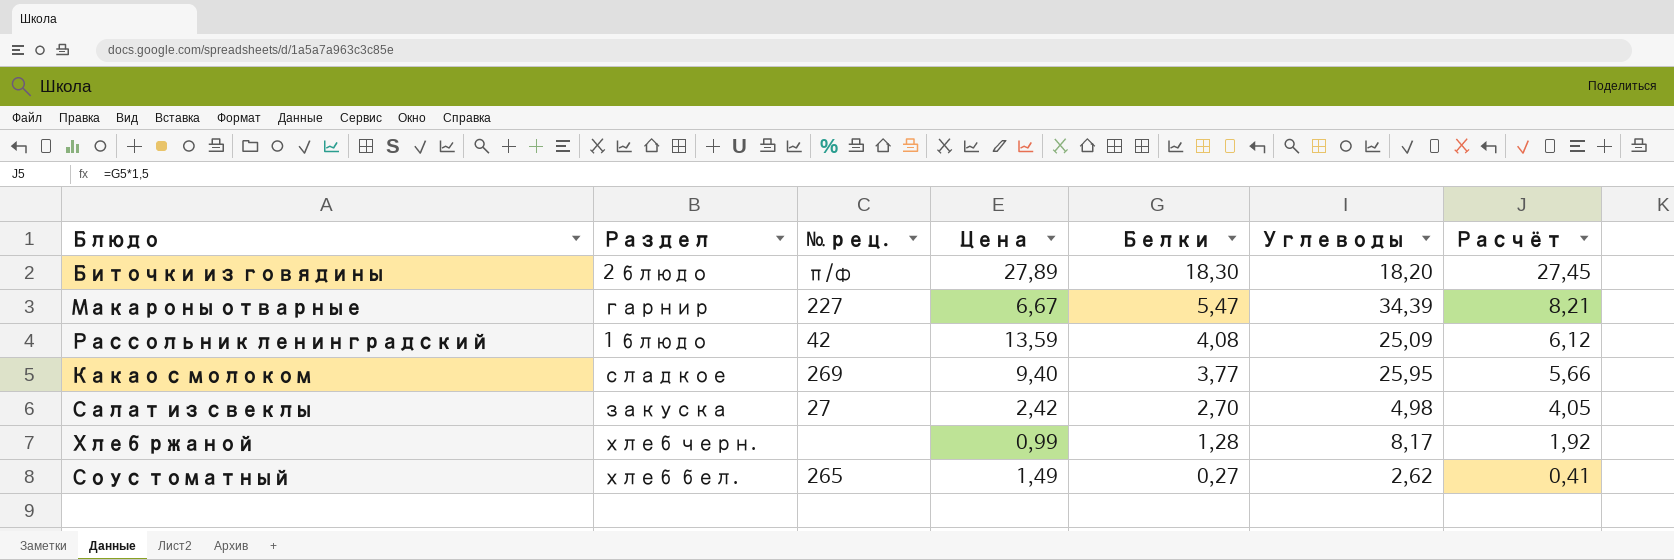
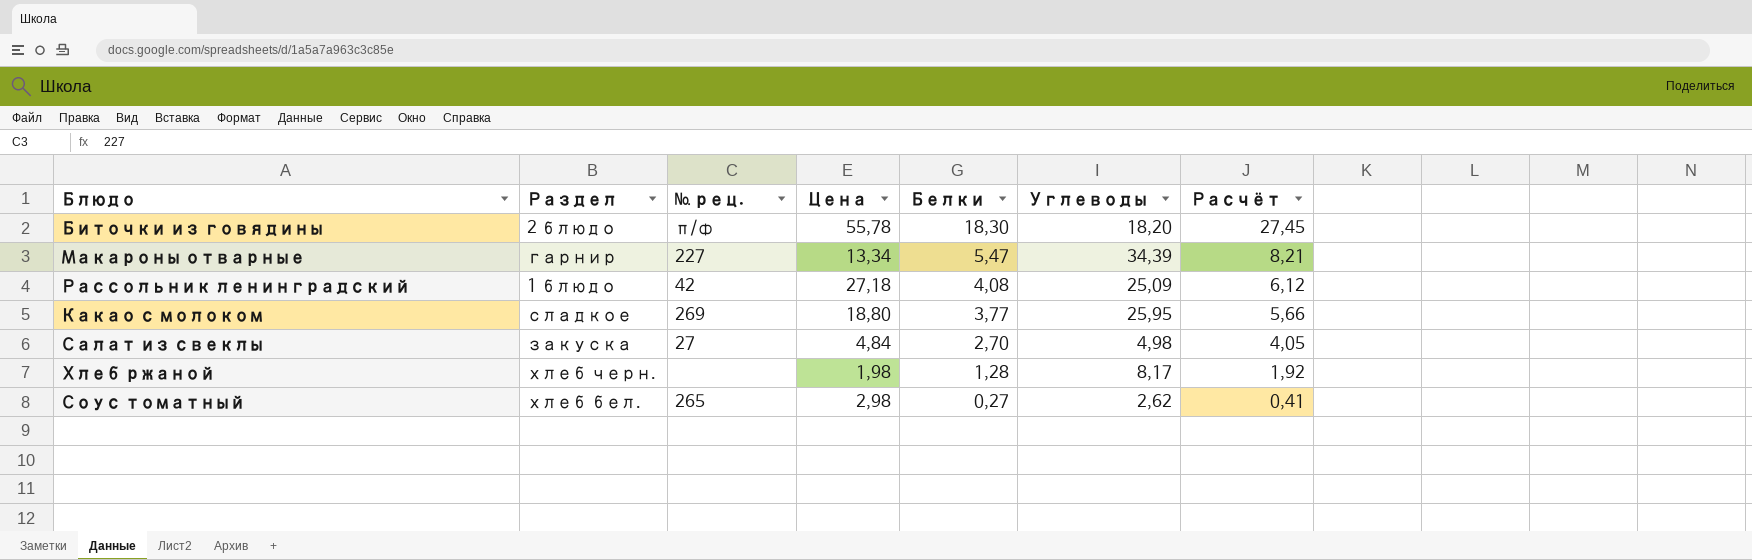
Биточки из говядины | Цена: 27,89 -> 55,78
Макароны отварные | Цена: 6,67 -> 13,34
Рассольник ленинградский | Цена: 13,59 -> 27,18
Какао с молоком | Цена: 9,40 -> 18,80
Салат из свеклы | Цена: 2,42 -> 4,84
Хлеб ржаной | Цена: 0,99 -> 1,98
Соус томатный | Цена: 1,49 -> 2,98

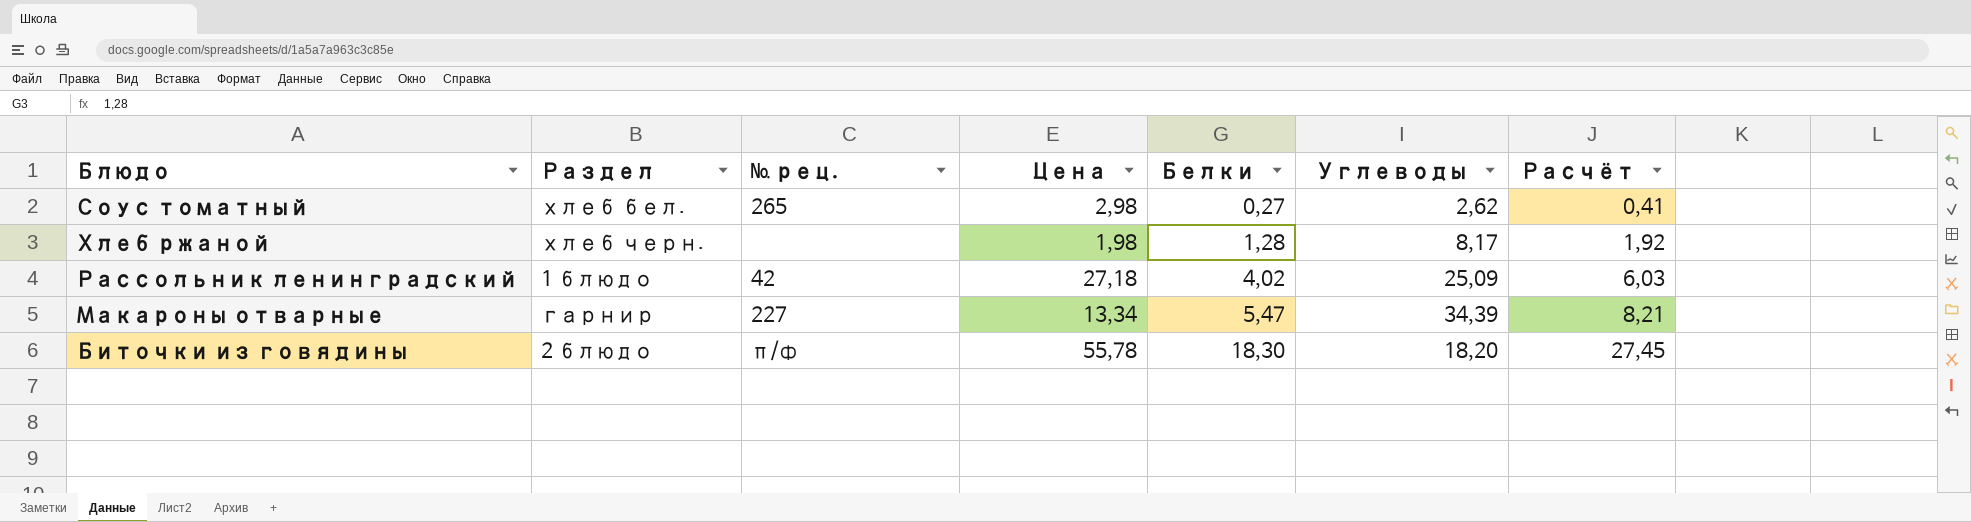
row order: Белки descending -> Белки ascending
row Какао с молоком: сладкое | 269 | 18,80 | 3,77 | 25,95 | 5,66 -> none
row Салат из свеклы: закуска | 27 | 4,84 | 2,70 | 4,98 | 4,05 -> none
Рассольник ленинградский | Белки: 4,08 -> 4,02
Рассольник ленинградский | Расчёт: 6,12 -> 6,03

